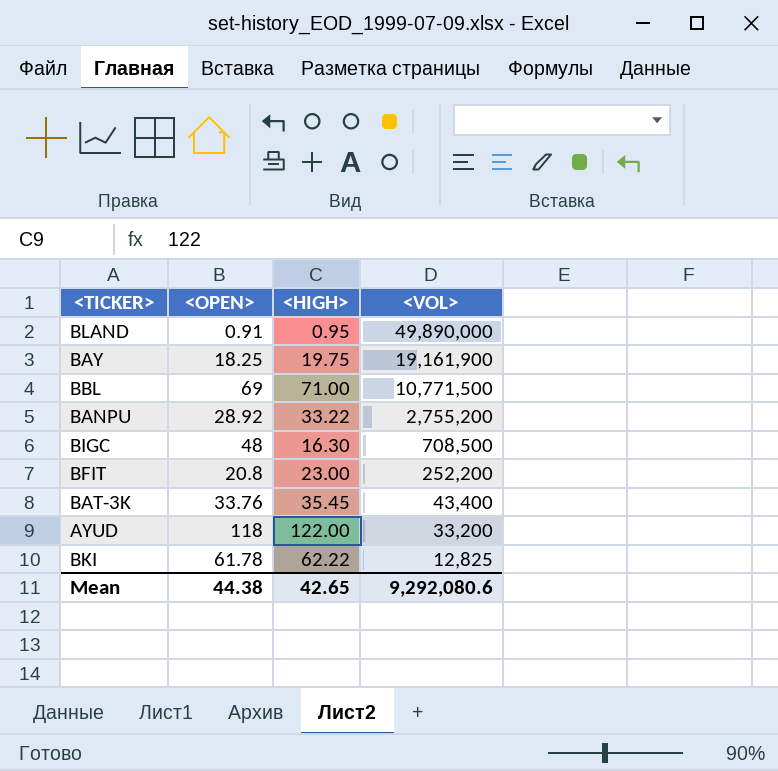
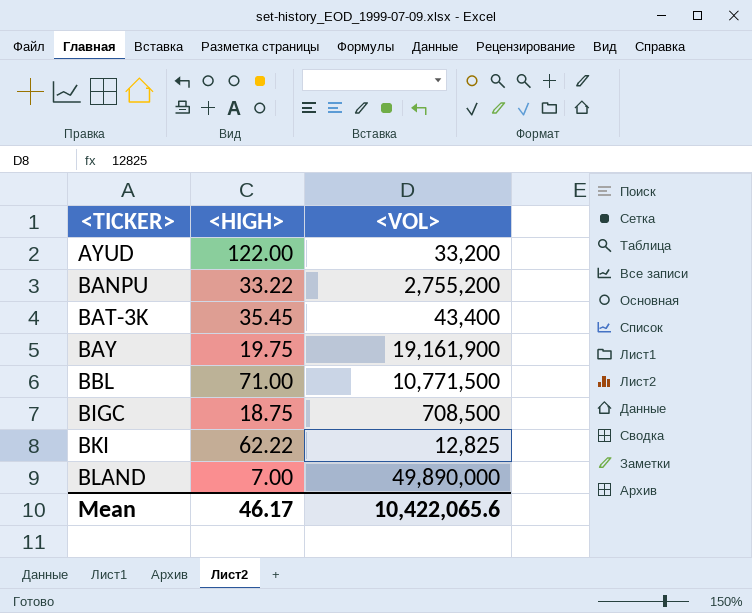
row order: <VOL> descending -> <TICKER> ascending
column <OPEN> | position: 2 -> none
row BFIT: 20.8 | 23.00 | 252,200 -> none
BIGC | <HIGH>: 16.30 -> 18.75
BLAND | <HIGH>: 0.95 -> 7.00
Mean | <HIGH>: 42.65 -> 46.17
Mean | <VOL>: 9,292,080.6 -> 10,422,065.6

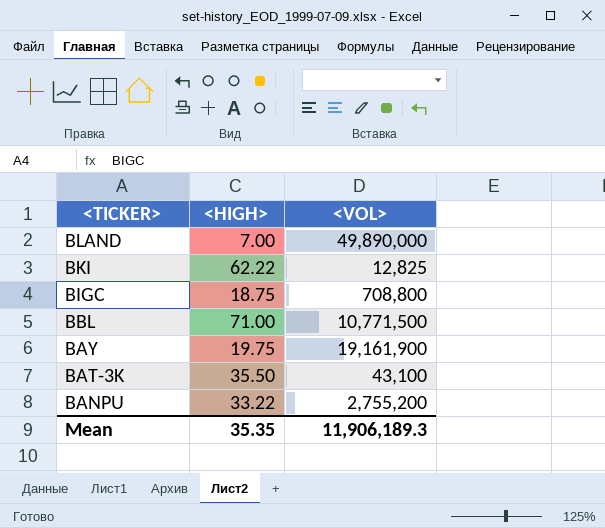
row order: <TICKER> ascending -> <TICKER> descending
row AYUD: 122.00 | 33,200 -> none
BIGC | <VOL>: 708,500 -> 708,800
BAT-3K | <HIGH>: 35.45 -> 35.50
BAT-3K | <VOL>: 43,400 -> 43,100
Mean | <HIGH>: 46.17 -> 35.35
Mean | <VOL>: 10,422,065.6 -> 11,906,189.3

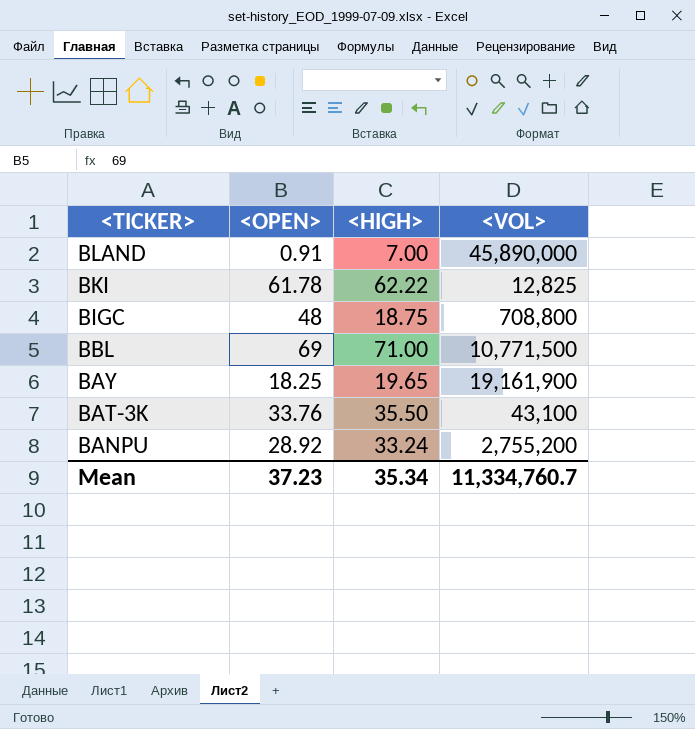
column <OPEN> | position: none -> 2
BLAND | <VOL>: 49,890,000 -> 45,890,000
BAY | <HIGH>: 19.75 -> 19.65
BANPU | <HIGH>: 33.22 -> 33.24
Mean | <HIGH>: 35.35 -> 35.34
Mean | <VOL>: 11,906,189.3 -> 11,334,760.7

